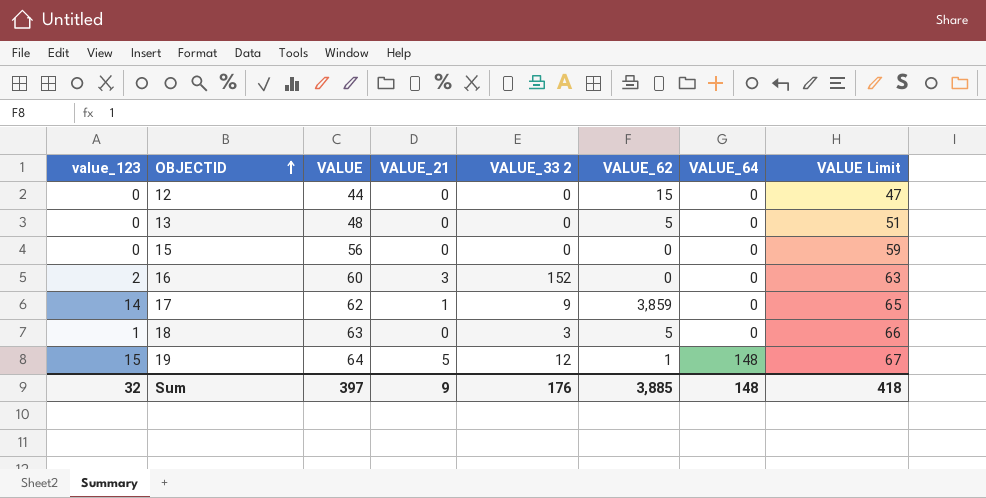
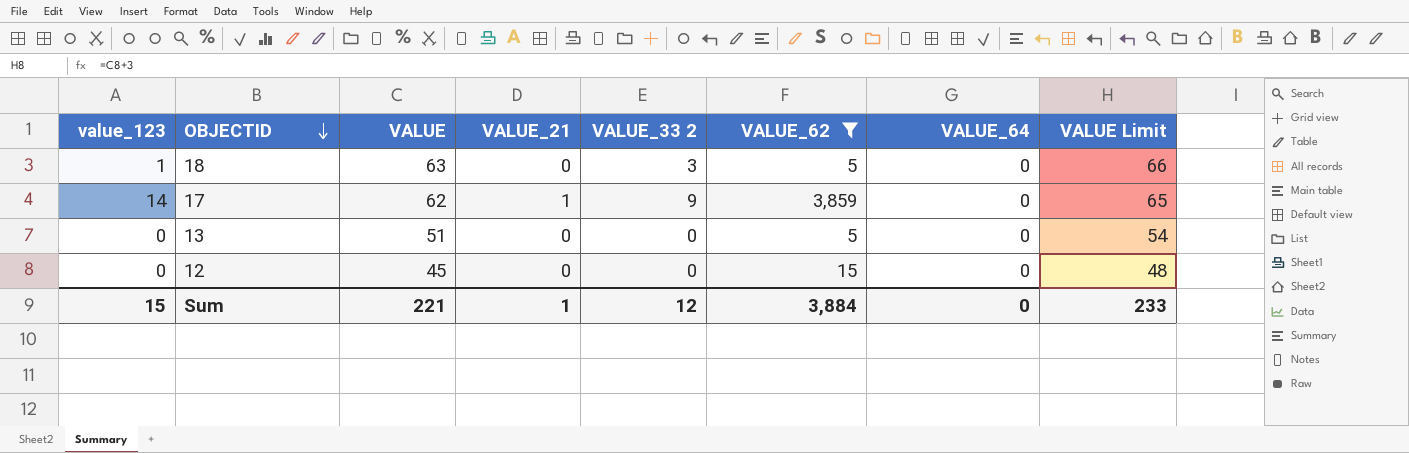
filter: none -> VALUE_62 >= 5
row order: OBJECTID ascending -> OBJECTID descending
13 | VALUE: 48 -> 51
13 | VALUE Limit: 51 -> 54
12 | VALUE: 44 -> 45
12 | VALUE Limit: 47 -> 48
Sum | value_123: 32 -> 15
Sum | VALUE: 397 -> 221
Sum | VALUE_21: 9 -> 1
Sum | VALUE_33 2: 176 -> 12
Sum | VALUE_62: 3,885 -> 3,884
Sum | VALUE_64: 148 -> 0
Sum | VALUE Limit: 418 -> 233

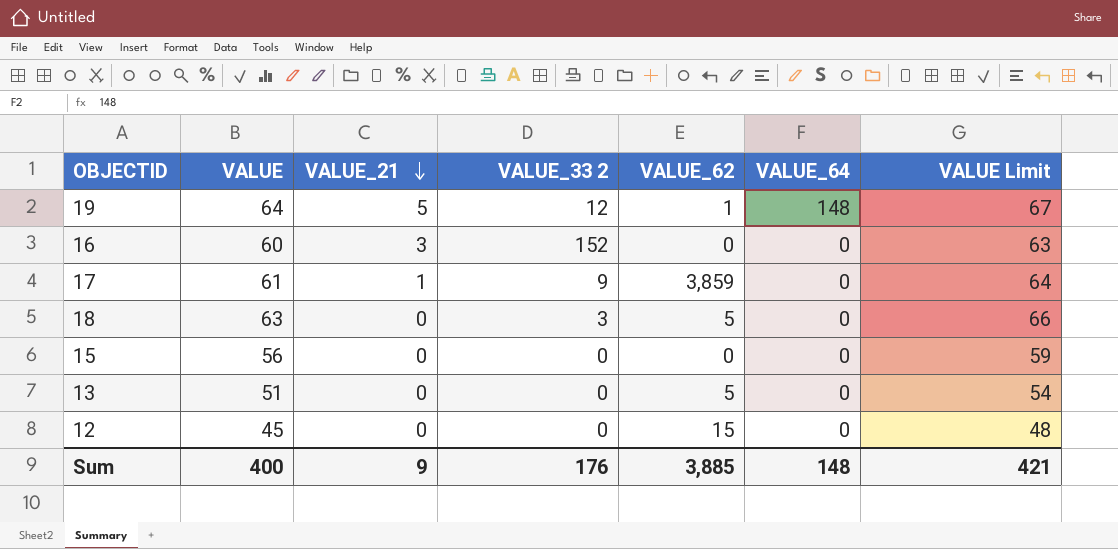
filter: VALUE_62 >= 5 -> none
row order: OBJECTID descending -> VALUE_21 descending
column value_123 | position: 1 -> none
17 | VALUE: 62 -> 61
17 | VALUE Limit: 65 -> 64
Sum | VALUE: 221 -> 400
Sum | VALUE_21: 1 -> 9
Sum | VALUE_33 2: 12 -> 176
Sum | VALUE_62: 3,884 -> 3,885
Sum | VALUE_64: 0 -> 148
Sum | VALUE Limit: 233 -> 421

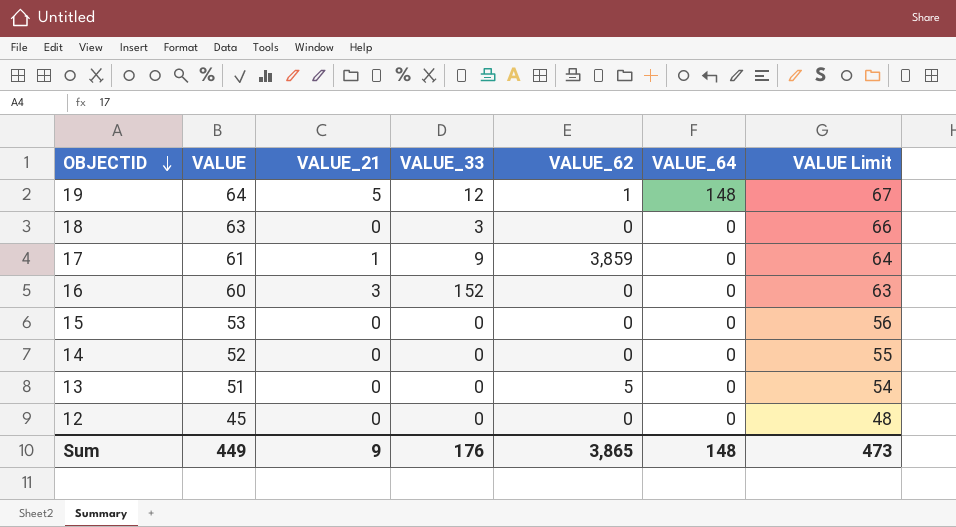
row order: VALUE_21 descending -> OBJECTID descending
column name: VALUE_33 2 -> VALUE_33
18 | VALUE_62: 5 -> 0
15 | VALUE: 56 -> 53
15 | VALUE Limit: 59 -> 56
row 14: none -> 52 | 0 | 0 | 0 | 0 | 55
12 | VALUE_62: 15 -> 0
Sum | VALUE: 400 -> 449
Sum | VALUE_62: 3,885 -> 3,865
Sum | VALUE Limit: 421 -> 473

